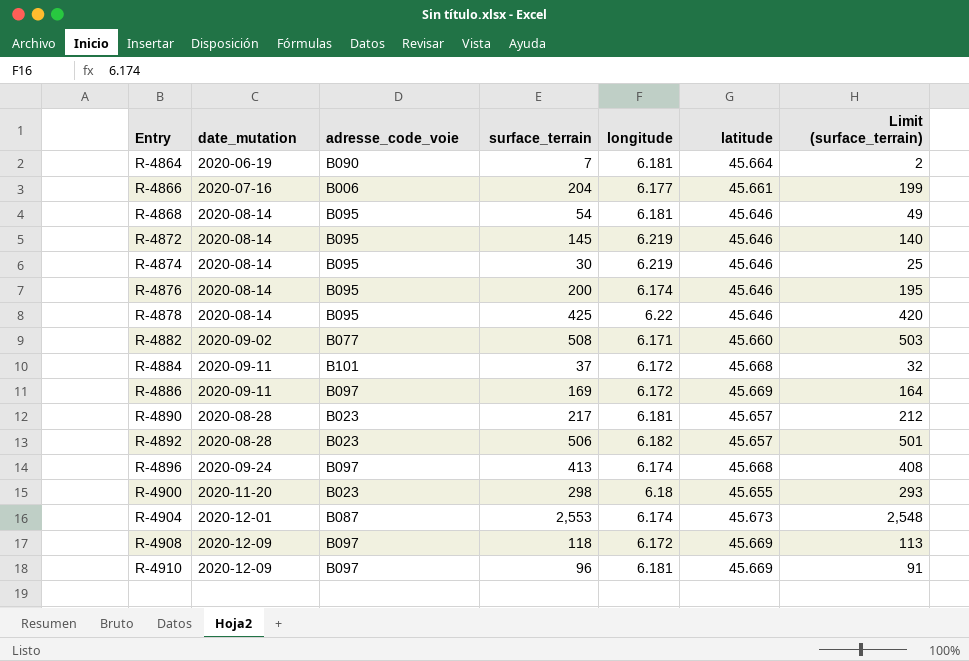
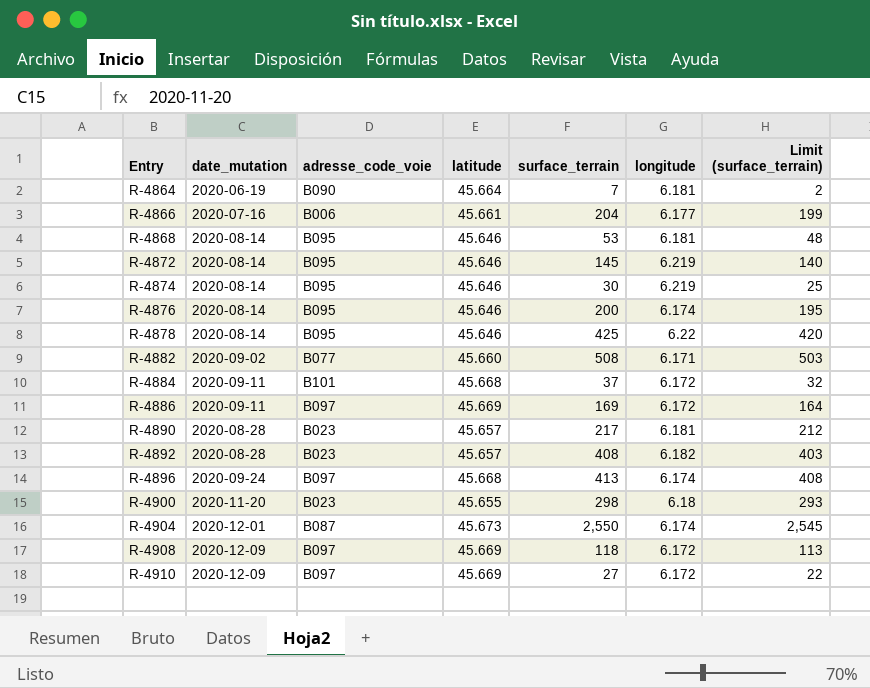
column latitude | position: 6 -> 4
R-4868 | surface_terrain: 54 -> 53
R-4868 | Limit (surface_terrain): 49 -> 48
R-4892 | surface_terrain: 506 -> 408
R-4892 | Limit (surface_terrain): 501 -> 403
R-4904 | surface_terrain: 2,553 -> 2,550
R-4904 | Limit (surface_terrain): 2,548 -> 2,545
R-4910 | surface_terrain: 96 -> 27
R-4910 | longitude: 6.181 -> 6.172
R-4910 | Limit (surface_terrain): 91 -> 22

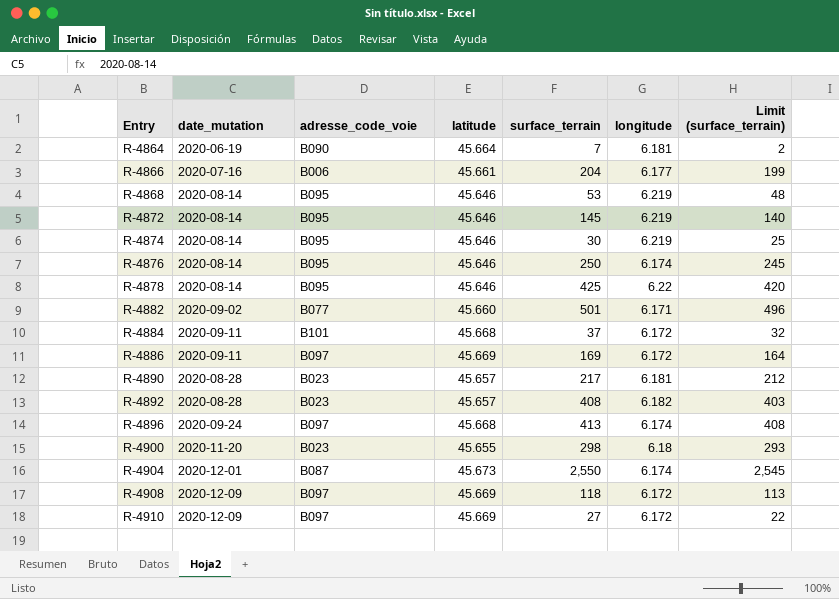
R-4868 | longitude: 6.181 -> 6.219
R-4876 | surface_terrain: 200 -> 250
R-4876 | Limit (surface_terrain): 195 -> 245
R-4882 | surface_terrain: 508 -> 501
R-4882 | Limit (surface_terrain): 503 -> 496

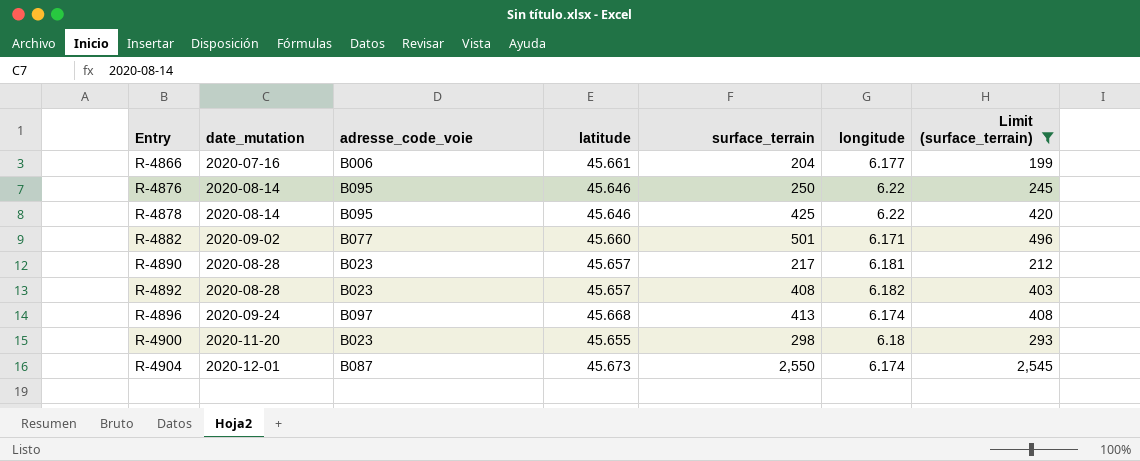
filter: none -> Limit (surface_terrain) >= 199
R-4876 | longitude: 6.174 -> 6.22

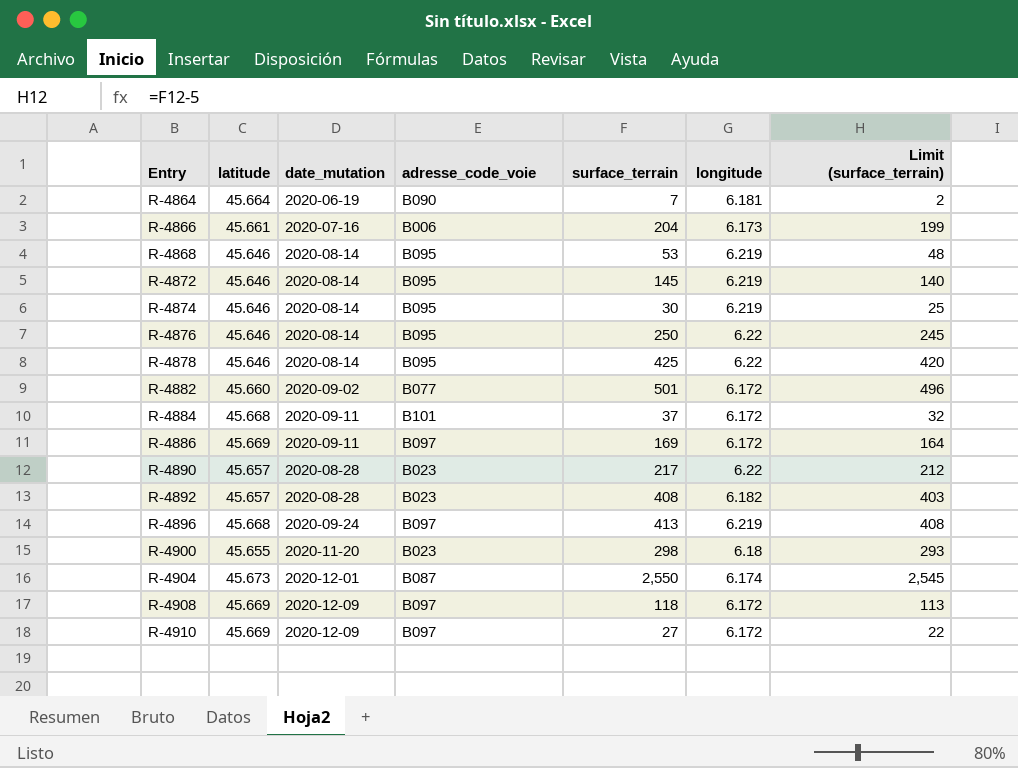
filter: Limit (surface_terrain) >= 199 -> none
column latitude | position: 4 -> 2
R-4866 | longitude: 6.177 -> 6.173
R-4882 | longitude: 6.171 -> 6.172
R-4890 | longitude: 6.181 -> 6.22
R-4896 | longitude: 6.174 -> 6.219

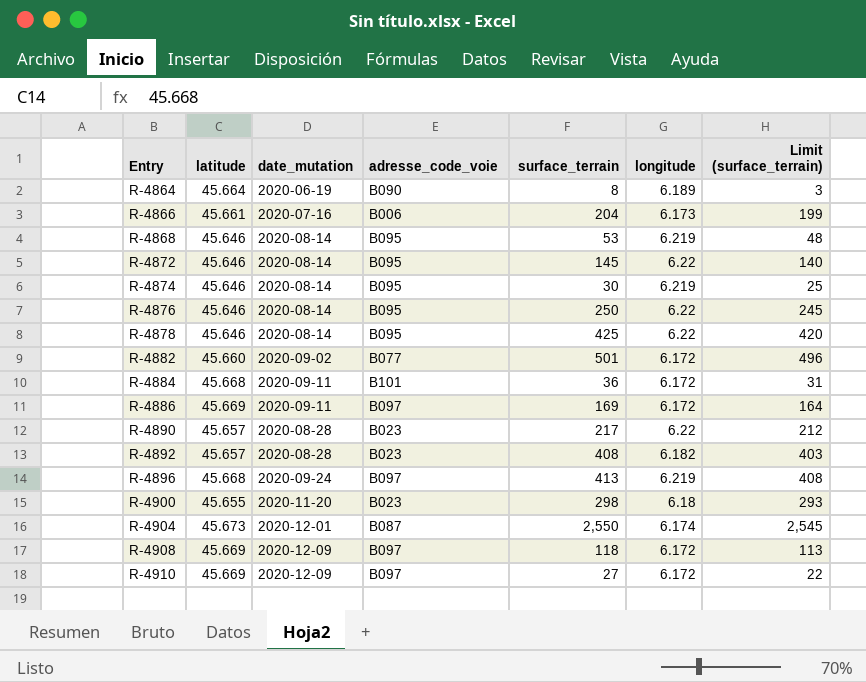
R-4864 | surface_terrain: 7 -> 8
R-4864 | longitude: 6.181 -> 6.189
R-4864 | Limit (surface_terrain): 2 -> 3
R-4872 | longitude: 6.219 -> 6.22
R-4884 | surface_terrain: 37 -> 36
R-4884 | Limit (surface_terrain): 32 -> 31

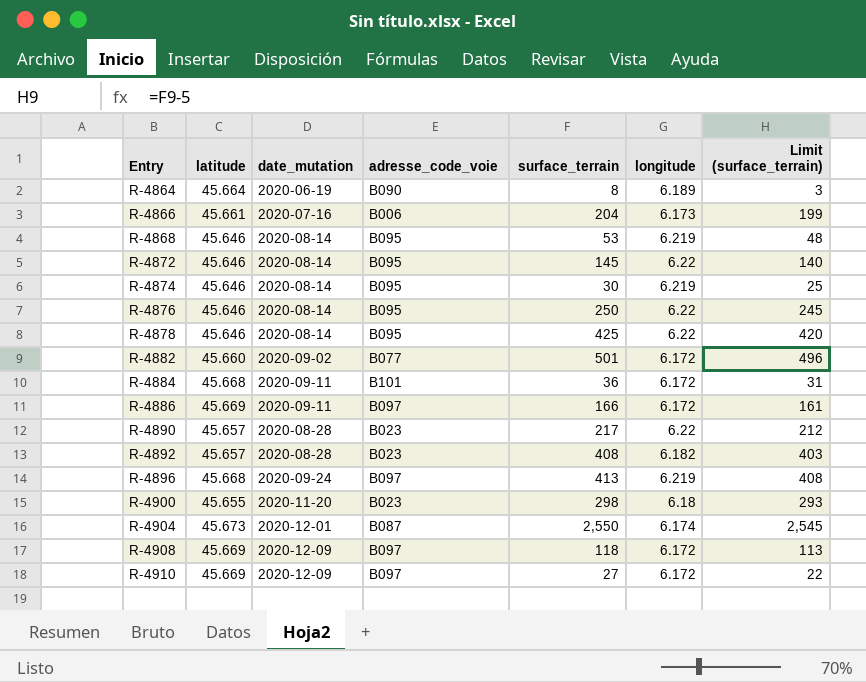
R-4886 | surface_terrain: 169 -> 166
R-4886 | Limit (surface_terrain): 164 -> 161

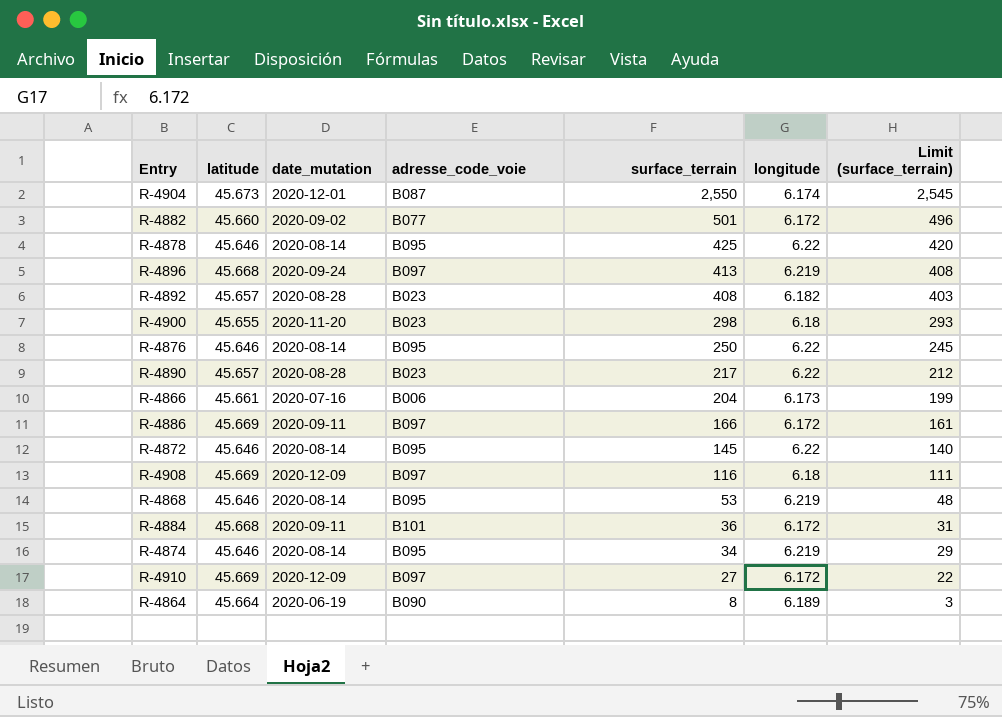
row order: Entry ascending -> surface_terrain descending
R-4908 | surface_terrain: 118 -> 116
R-4908 | longitude: 6.172 -> 6.18
R-4908 | Limit (surface_terrain): 113 -> 111
R-4874 | surface_terrain: 30 -> 34
R-4874 | Limit (surface_terrain): 25 -> 29

